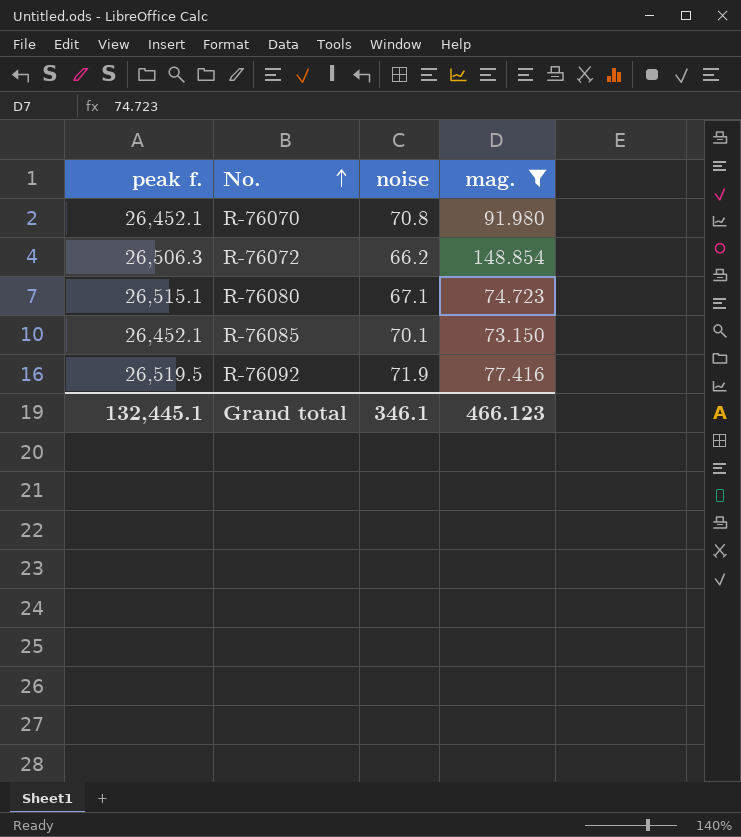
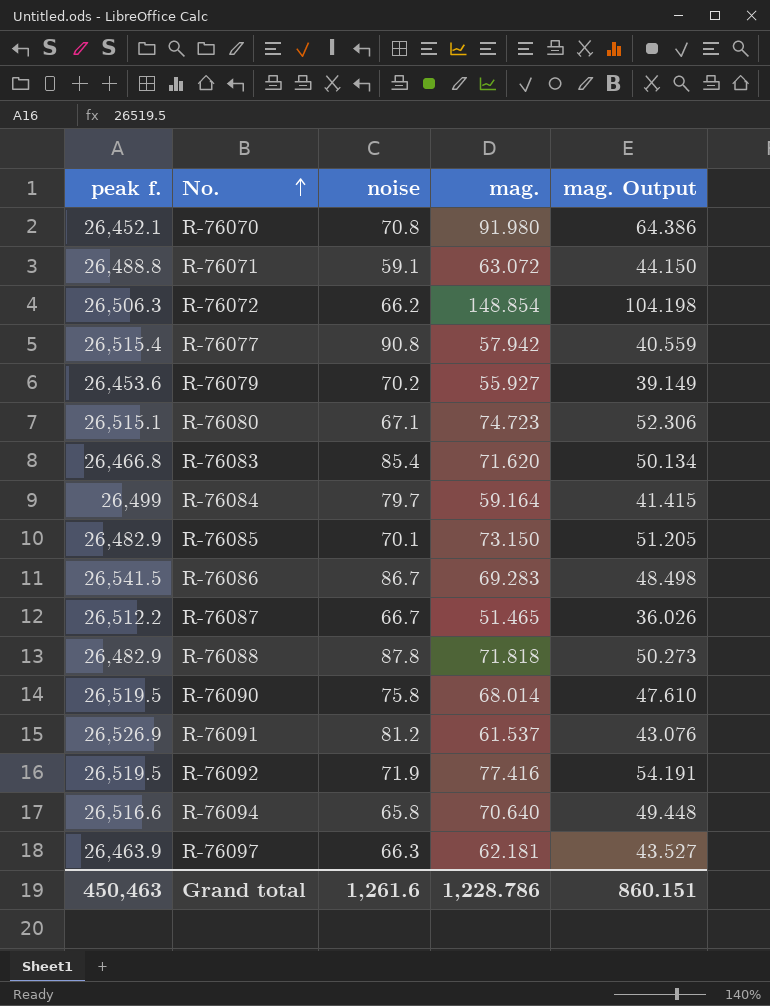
filter: mag. >= 73.150 -> none
column mag. Output | formula: none -> [mag.] * 0.7
R-76085 | peak f.: 26,452.1 -> 26,482.9
Grand total | peak f.: 132,445.1 -> 450,463
Grand total | noise: 346.1 -> 1,261.6
Grand total | mag.: 466.123 -> 1,228.786

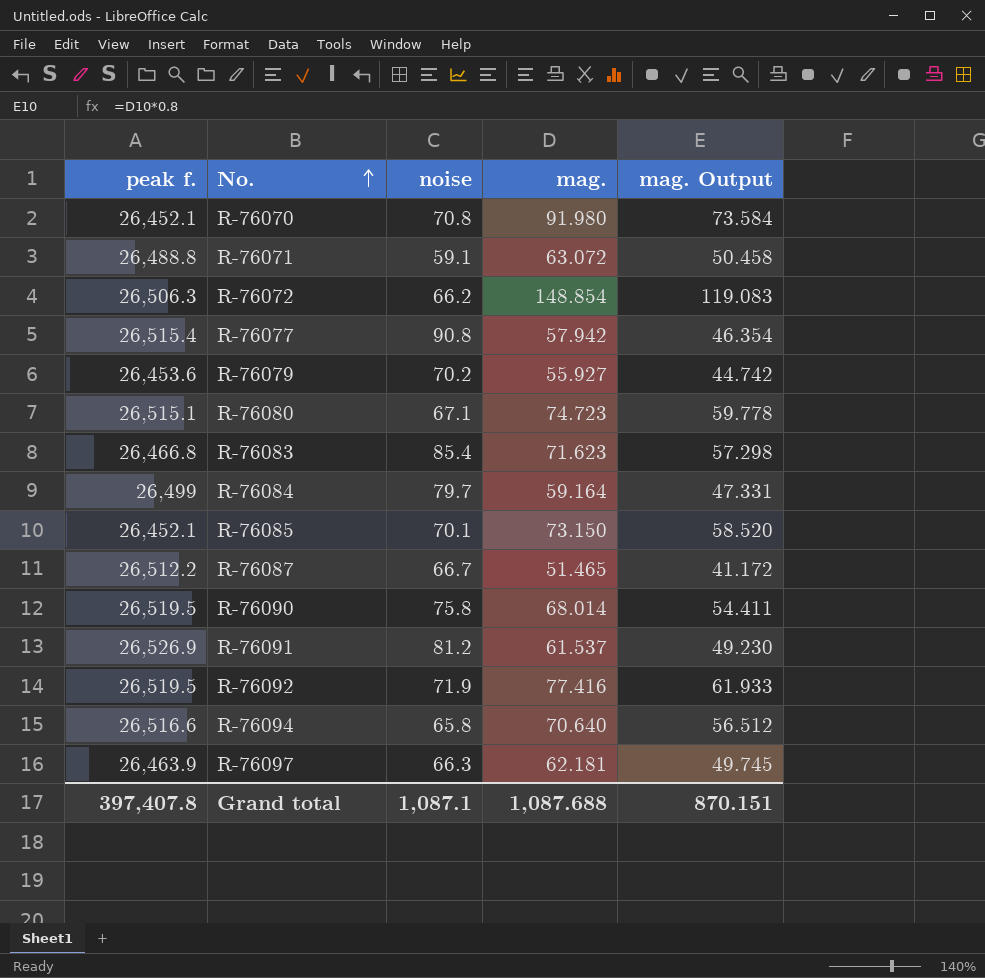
column mag. Output | formula: [mag.] * 0.7 -> [mag.] * 0.8
row R-76086: 26,541.5 | 86.7 | 69.283 | 48.498 -> none
row R-76088: 26,482.9 | 87.8 | 71.818 | 50.273 -> none
R-76083 | mag.: 71.620 -> 71.623
R-76085 | peak f.: 26,482.9 -> 26,452.1
Grand total | peak f.: 450,463 -> 397,407.8
Grand total | noise: 1,261.6 -> 1,087.1
Grand total | mag.: 1,228.786 -> 1,087.688
Grand total | mag. Output: 860.151 -> 870.151

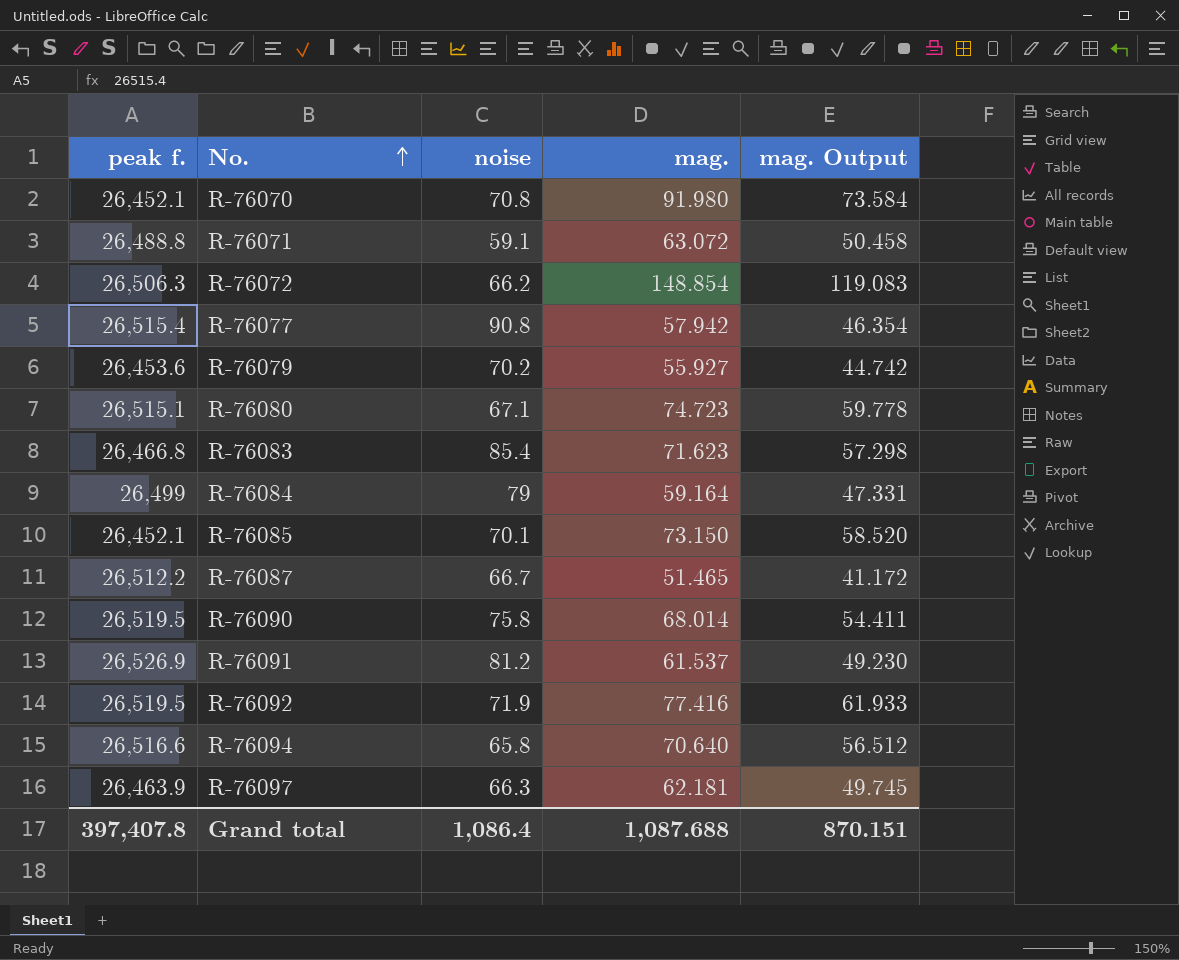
R-76084 | noise: 79.7 -> 79
Grand total | noise: 1,087.1 -> 1,086.4

